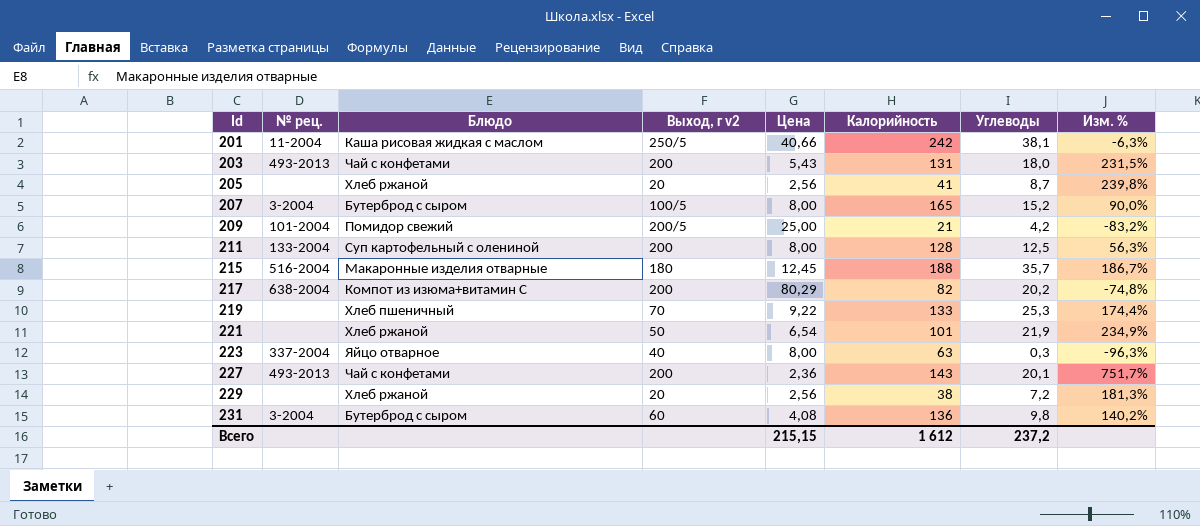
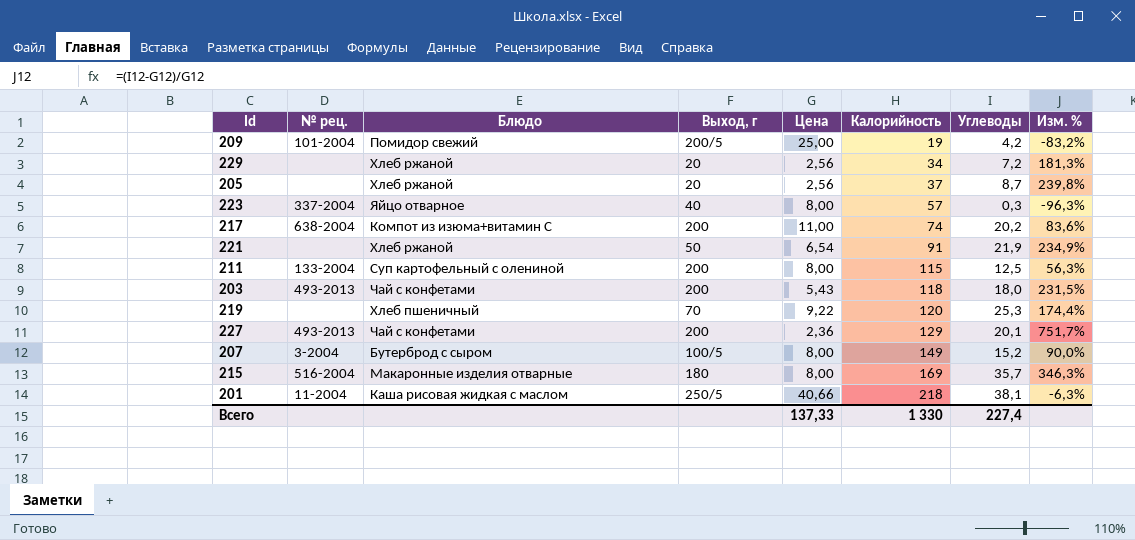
row order: Id ascending -> Калорийность ascending
column name: Выход, г v2 -> Выход, г
row 231: 3-2004 | Бутерброд с сыром | 60 | 4,08 | 136 | 9,8 | 140,2% -> none
209 | Калорийность: 21 -> 19
229 | Калорийность: 38 -> 34
205 | Калорийность: 41 -> 37
223 | Калорийность: 63 -> 57
217 | Цена: 80,29 -> 11,00
217 | Калорийность: 82 -> 74
217 | Изм. %: -74,8% -> 83,6%
221 | Калорийность: 101 -> 91
211 | Калорийность: 128 -> 115
203 | Калорийность: 131 -> 118
219 | Калорийность: 133 -> 120
227 | Калорийность: 143 -> 129
207 | Калорийность: 165 -> 149
215 | Цена: 12,45 -> 8,00
215 | Калорийность: 188 -> 169
215 | Изм. %: 186,7% -> 346,3%
201 | Калорийность: 242 -> 218
Всего | Цена: 215,15 -> 137,33
Всего | Калорийность: 1 612 -> 1 330
Всего | Углеводы: 237,2 -> 227,4

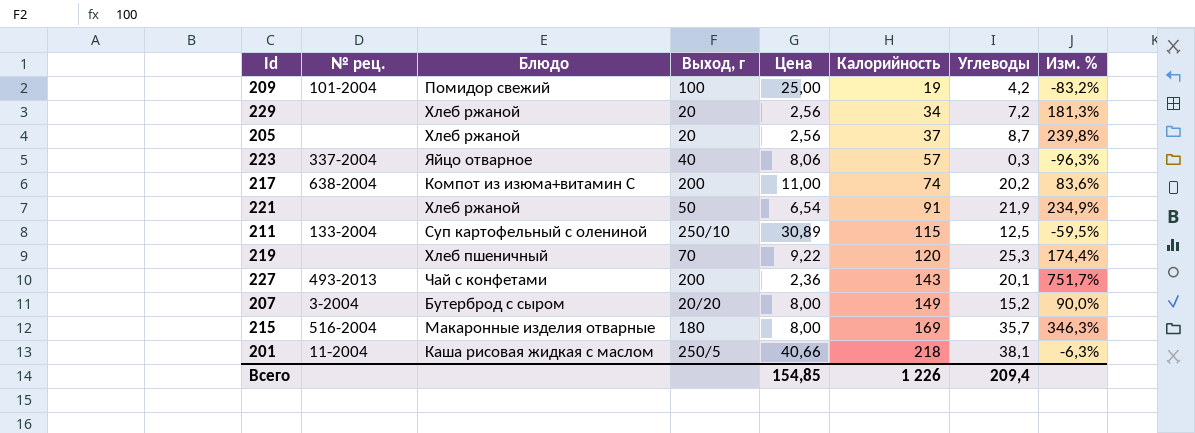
row 203: 493-2013 | Чай с конфетами | 200 | 5,43 | 118 | 18,0 | 231,5% -> none
209 | Выход, г: 200/5 -> 100
223 | Цена: 8,00 -> 8,06
211 | Выход, г: 200 -> 250/10
211 | Цена: 8,00 -> 30,89
211 | Изм. %: 56,3% -> -59,5%
227 | Калорийность: 129 -> 143
207 | Выход, г: 100/5 -> 20/20
Всего | Цена: 137,33 -> 154,85
Всего | Калорийность: 1 330 -> 1 226
Всего | Углеводы: 227,4 -> 209,4

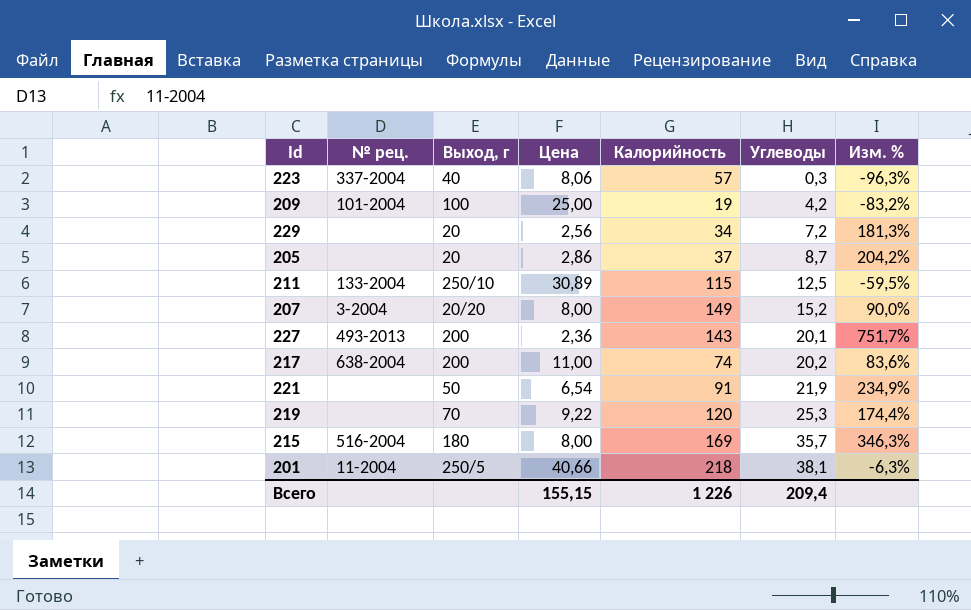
row order: Калорийность ascending -> Углеводы ascending
column Блюдо | position: 3 -> none
205 | Цена: 2,56 -> 2,86
205 | Изм. %: 239,8% -> 204,2%
Всего | Цена: 154,85 -> 155,15

